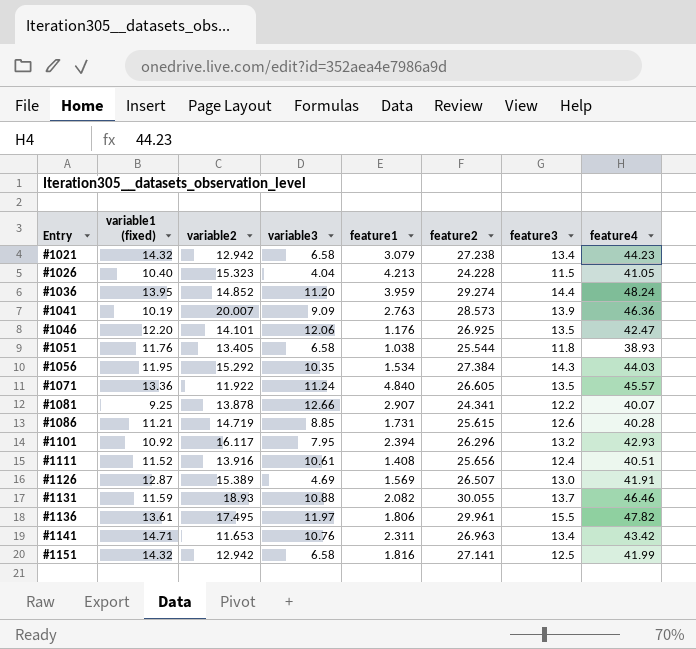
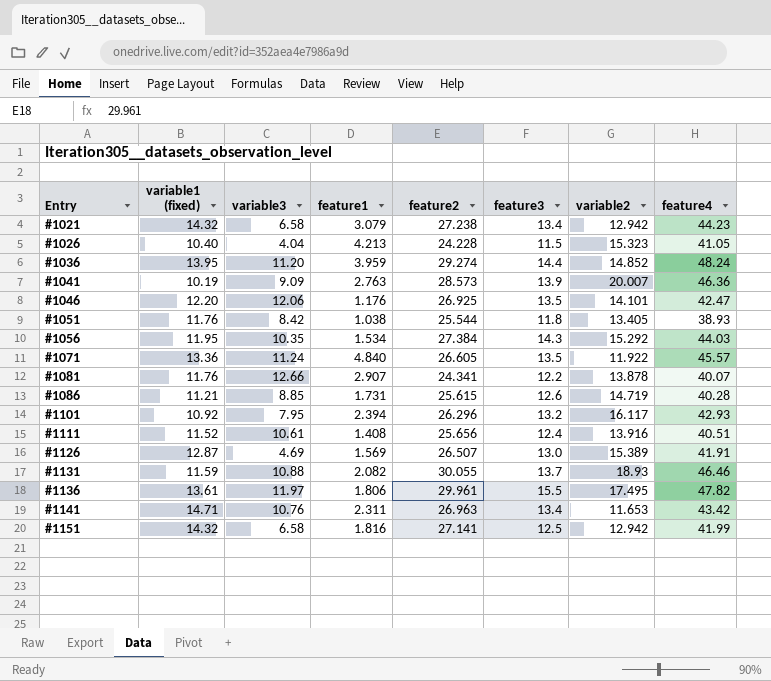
column variable2 | position: 3 -> 7
#1051 | variable3: 6.58 -> 8.42
#1081 | variable1 (fixed): 9.25 -> 11.76

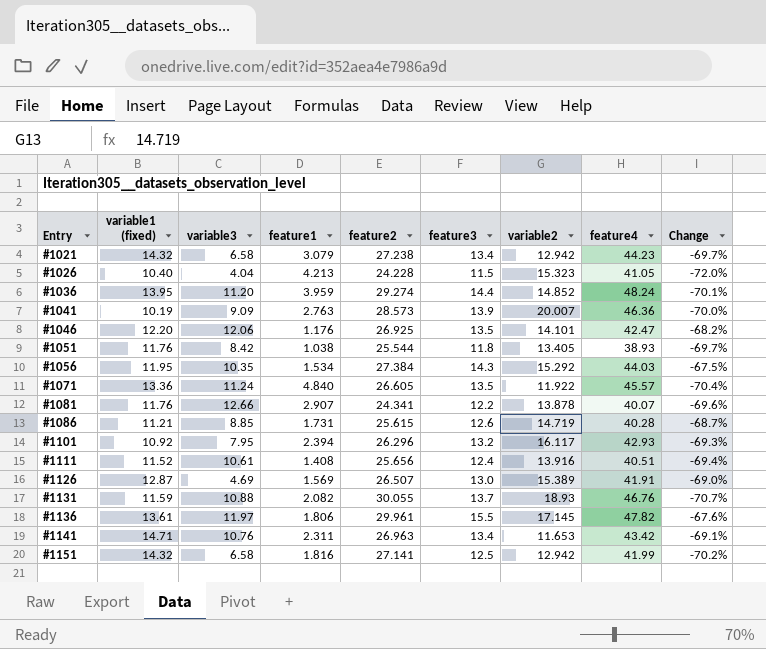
column Change | formula: none -> ([feature3] - [feature4]) / [feature4]
#1131 | feature4: 46.46 -> 46.76
#1136 | variable2: 17.495 -> 17.145

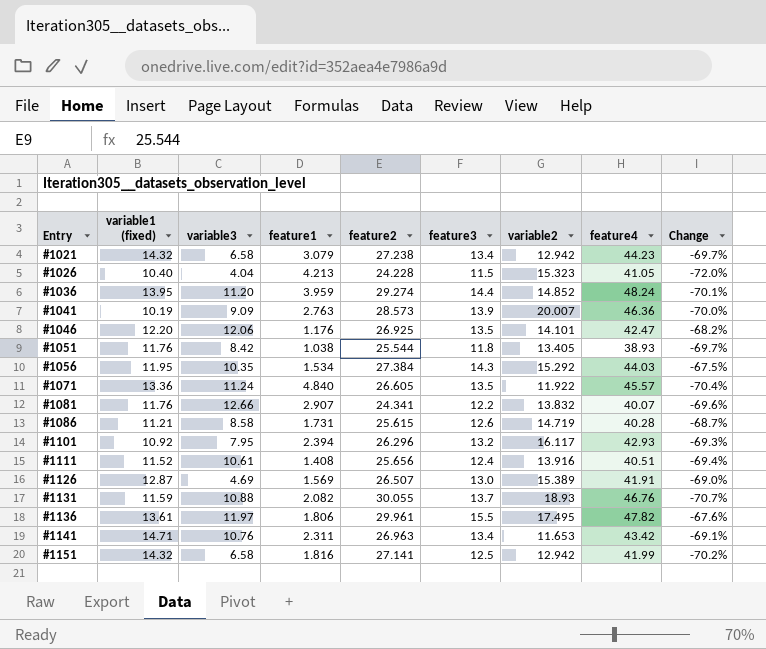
#1081 | variable2: 13.878 -> 13.832
#1086 | variable3: 8.85 -> 8.58
#1136 | variable2: 17.145 -> 17.495

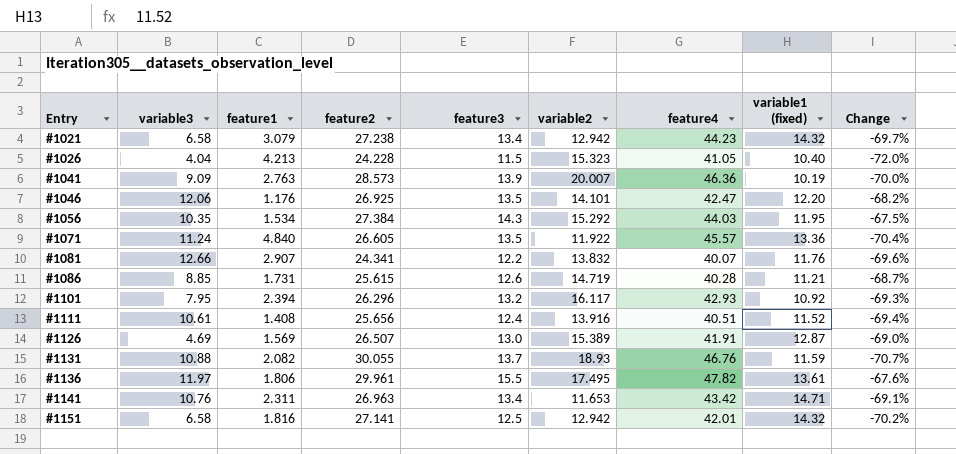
column variable1 (fixed) | position: 2 -> 8
row #1036: 13.95 | 11.20 | 3.959 | 29.274 | 14.4 | 14.852 | 48.24 | -70.1% -> none
row #1051: 11.76 | 8.42 | 1.038 | 25.544 | 11.8 | 13.405 | 38.93 | -69.7% -> none
#1086 | variable3: 8.58 -> 8.85
#1151 | feature4: 41.99 -> 42.01

